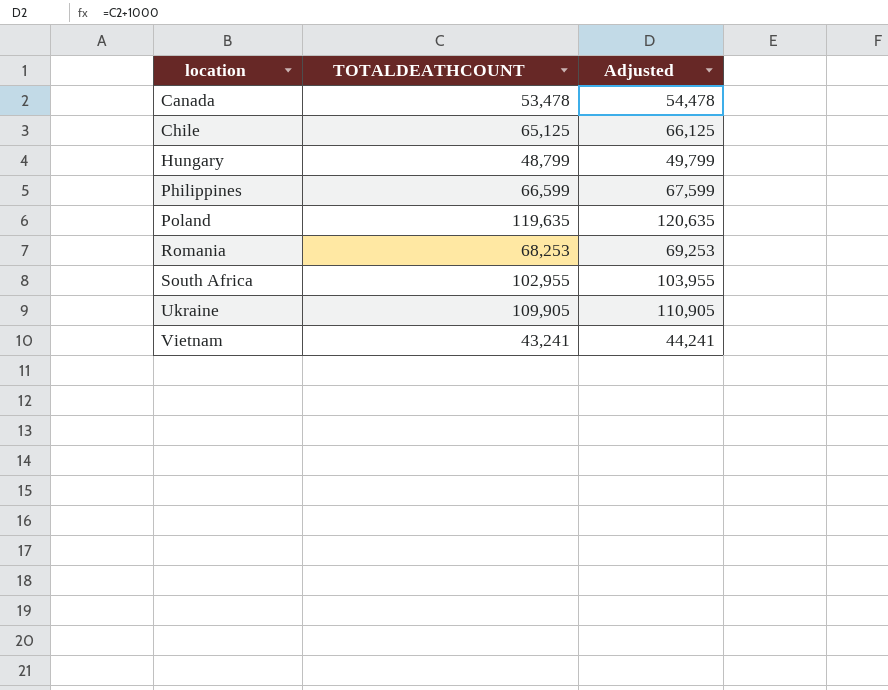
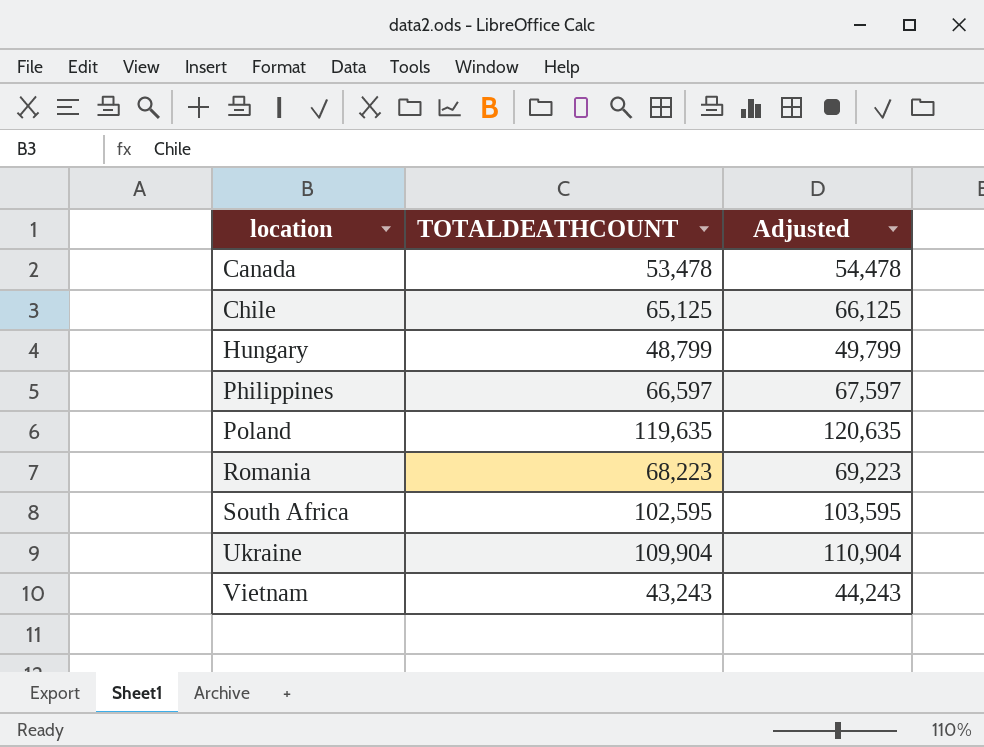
Philippines | TOTALDEATHCOUNT: 66,599 -> 66,597
Philippines | Adjusted: 67,599 -> 67,597
Romania | TOTALDEATHCOUNT: 68,253 -> 68,223
Romania | Adjusted: 69,253 -> 69,223
South Africa | TOTALDEATHCOUNT: 102,955 -> 102,595
South Africa | Adjusted: 103,955 -> 103,595
Ukraine | TOTALDEATHCOUNT: 109,905 -> 109,904
Ukraine | Adjusted: 110,905 -> 110,904
Vietnam | TOTALDEATHCOUNT: 43,241 -> 43,243
Vietnam | Adjusted: 44,241 -> 44,243

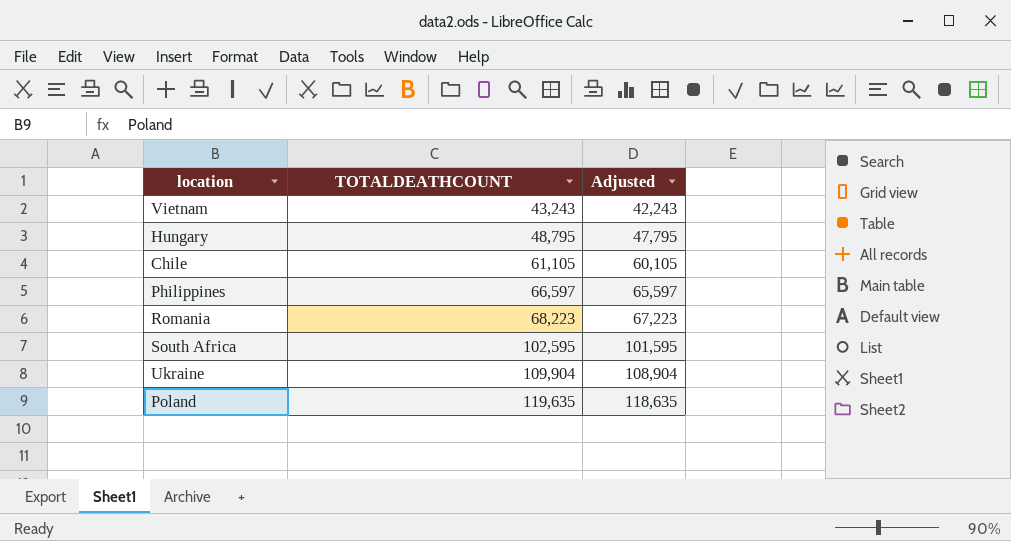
row order: location ascending -> TOTALDEATHCOUNT ascending
column Adjusted | formula: [TOTALDEATHCOUNT] + 1000 -> [TOTALDEATHCOUNT] - 1000
row Canada: 53,478 | 54,478 -> none
Hungary | TOTALDEATHCOUNT: 48,799 -> 48,795
Chile | TOTALDEATHCOUNT: 65,125 -> 61,105

